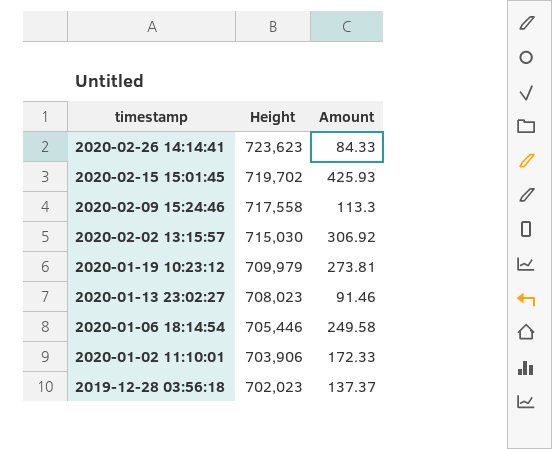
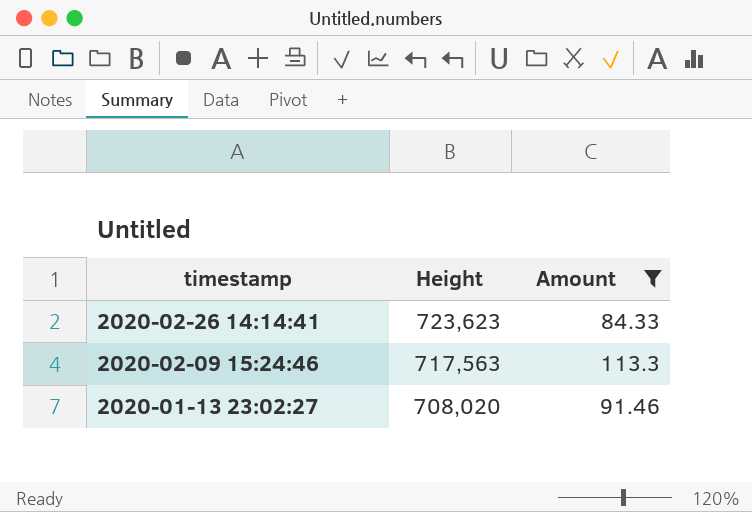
filter: none -> Amount <= 113.3
2020-02-09 15:24:46 | Height: 717,558 -> 717,563
2020-01-13 23:02:27 | Height: 708,023 -> 708,020

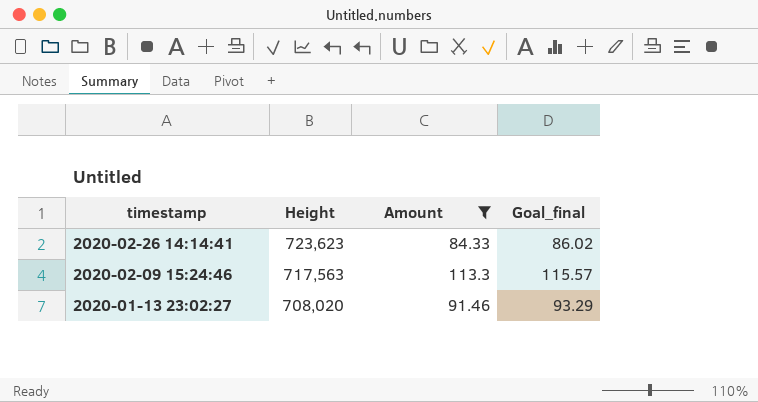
column Goal_final | formula: none -> [Amount] * 1.02

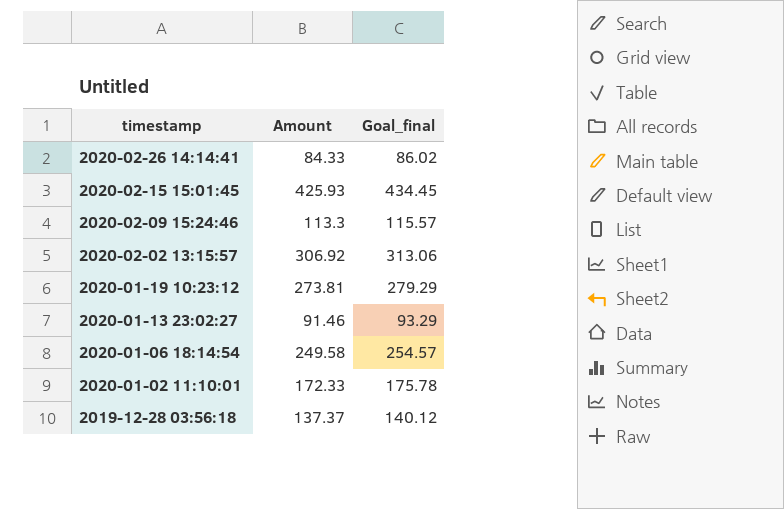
filter: Amount <= 113.3 -> none
column Height | position: 2 -> none

